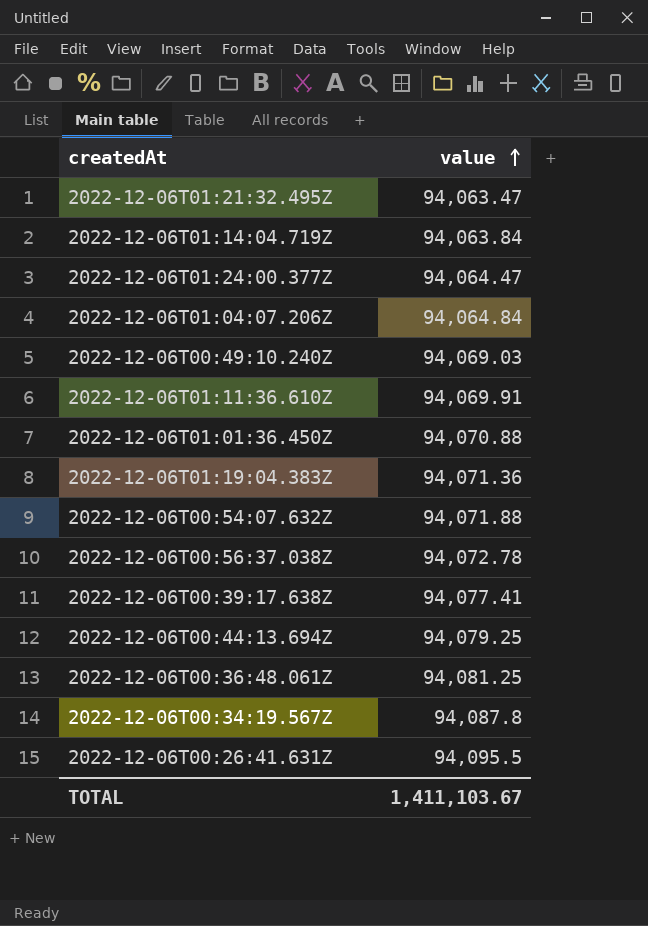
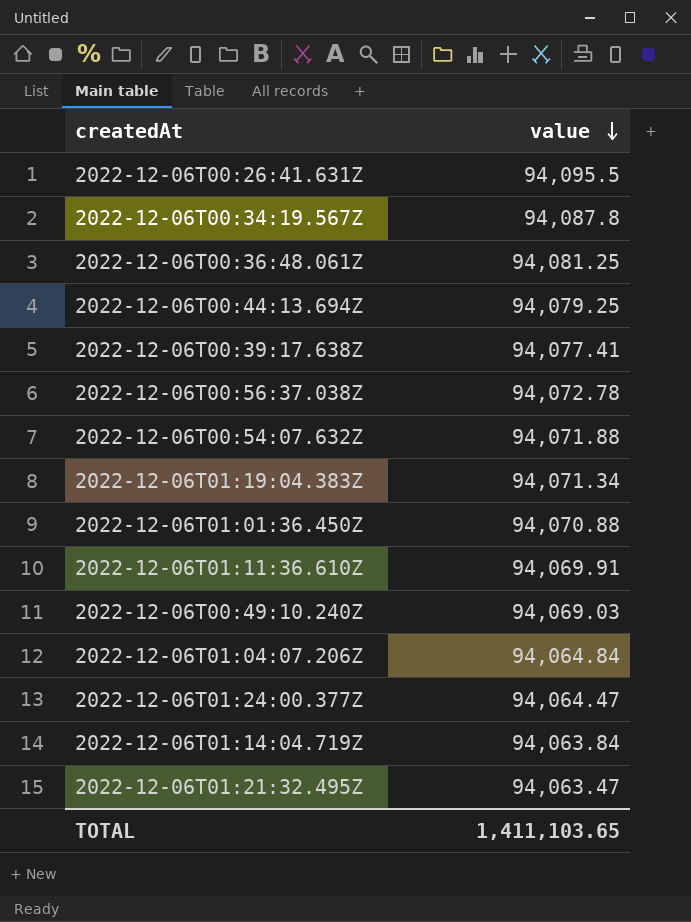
row order: value ascending -> value descending
2022-12-06T01:19:04.383Z | value: 94,071.36 -> 94,071.34
TOTAL | value: 1,411,103.67 -> 1,411,103.65

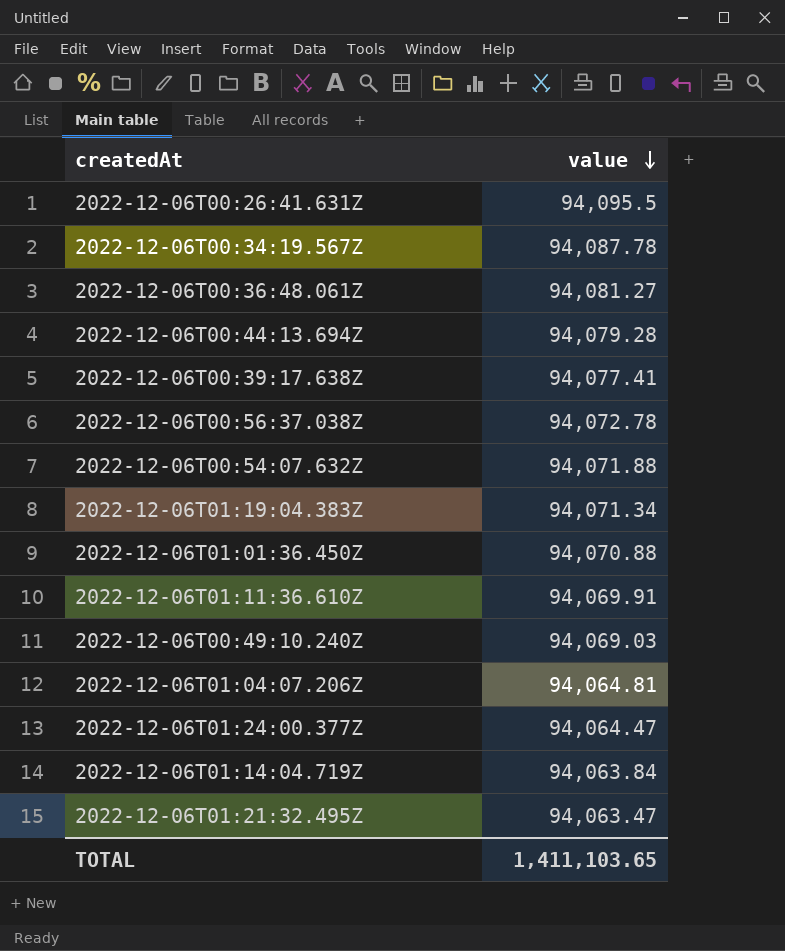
2022-12-06T00:34:19.567Z | value: 94,087.8 -> 94,087.78
2022-12-06T00:36:48.061Z | value: 94,081.25 -> 94,081.27
2022-12-06T00:44:13.694Z | value: 94,079.25 -> 94,079.28
2022-12-06T01:04:07.206Z | value: 94,064.84 -> 94,064.81

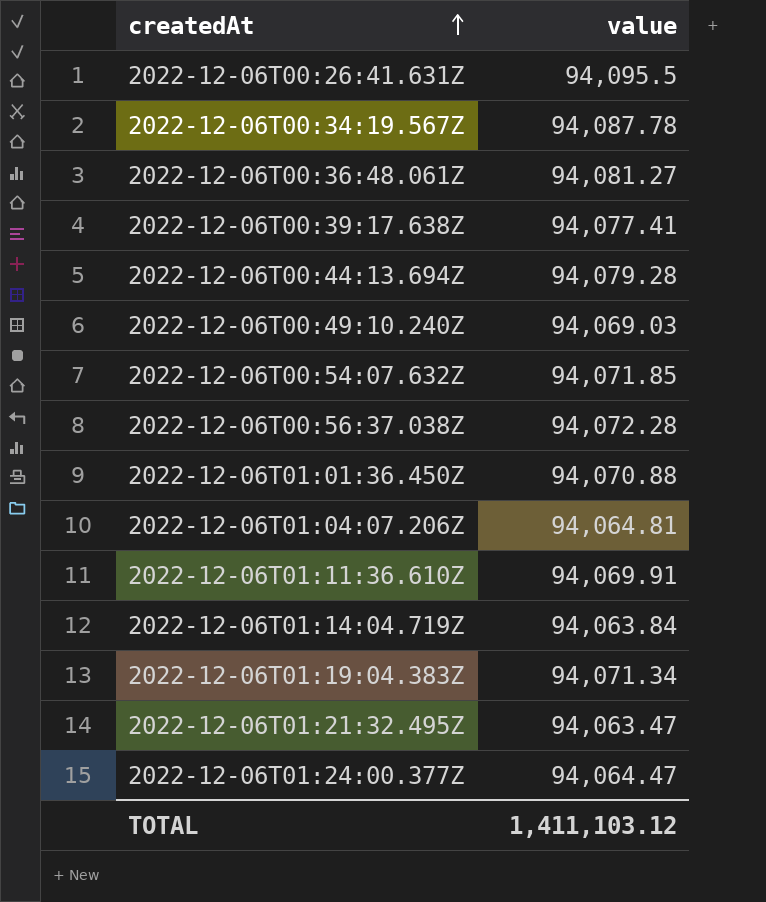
row order: value descending -> createdAt ascending
2022-12-06T00:54:07.632Z | value: 94,071.88 -> 94,071.85
2022-12-06T00:56:37.038Z | value: 94,072.78 -> 94,072.28
TOTAL | value: 1,411,103.65 -> 1,411,103.12

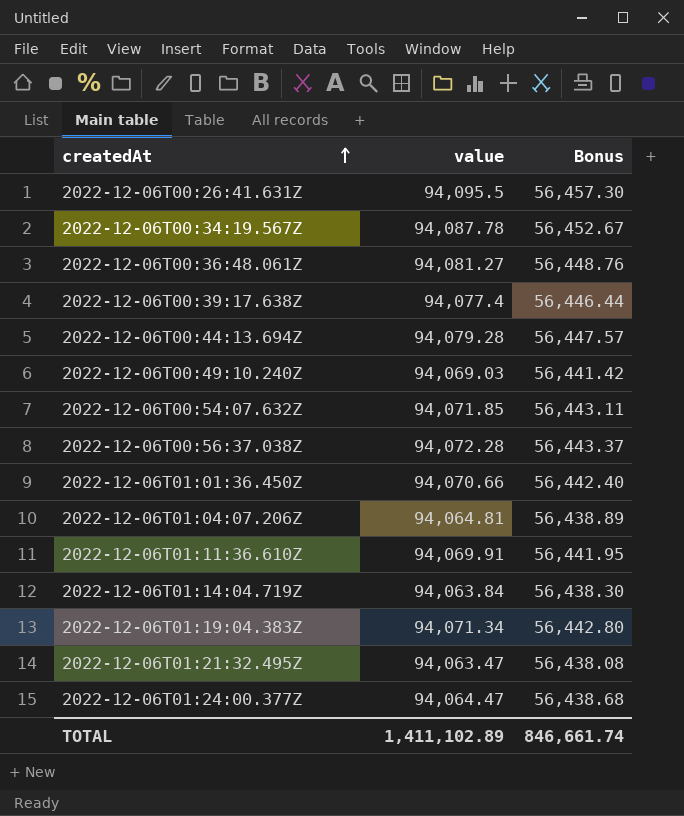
column Bonus | formula: none -> [value] * 0.6
2022-12-06T00:39:17.638Z | value: 94,077.41 -> 94,077.4
2022-12-06T01:01:36.450Z | value: 94,070.88 -> 94,070.66
TOTAL | value: 1,411,103.12 -> 1,411,102.89

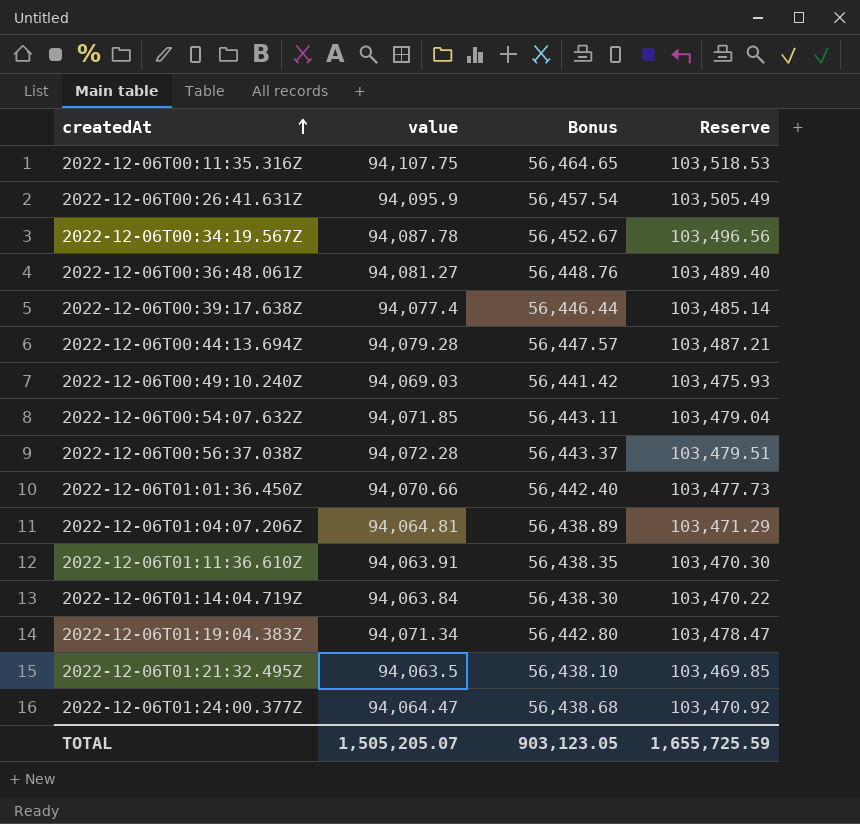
column Reserve | formula: none -> [value] * 1.1
row 2022-12-06T00:11:35.316Z: none -> 94,107.75 | 56,464.65 | 103,518.53
2022-12-06T00:26:41.631Z | value: 94,095.5 -> 94,095.9
2022-12-06T00:26:41.631Z | Bonus: 56,457.30 -> 56,457.54
2022-12-06T01:11:36.610Z | value: 94,069.91 -> 94,063.91
2022-12-06T01:11:36.610Z | Bonus: 56,441.95 -> 56,438.35
2022-12-06T01:21:32.495Z | value: 94,063.47 -> 94,063.5
2022-12-06T01:21:32.495Z | Bonus: 56,438.08 -> 56,438.10
TOTAL | value: 1,411,102.89 -> 1,505,205.07
TOTAL | Bonus: 846,661.74 -> 903,123.05

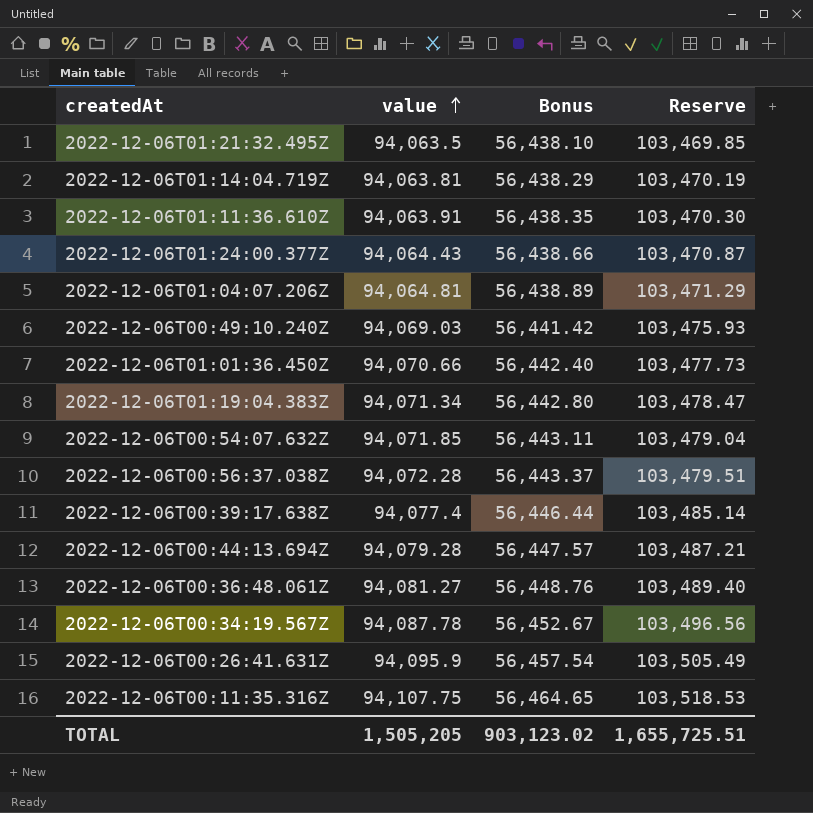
row order: createdAt ascending -> value ascending
2022-12-06T01:14:04.719Z | value: 94,063.84 -> 94,063.81
2022-12-06T01:14:04.719Z | Bonus: 56,438.30 -> 56,438.29
2022-12-06T01:14:04.719Z | Reserve: 103,470.22 -> 103,470.19
2022-12-06T01:24:00.377Z | value: 94,064.47 -> 94,064.43
2022-12-06T01:24:00.377Z | Bonus: 56,438.68 -> 56,438.66
2022-12-06T01:24:00.377Z | Reserve: 103,470.92 -> 103,470.87
TOTAL | value: 1,505,205.07 -> 1,505,205
TOTAL | Bonus: 903,123.05 -> 903,123.02
TOTAL | Reserve: 1,655,725.59 -> 1,655,725.51

